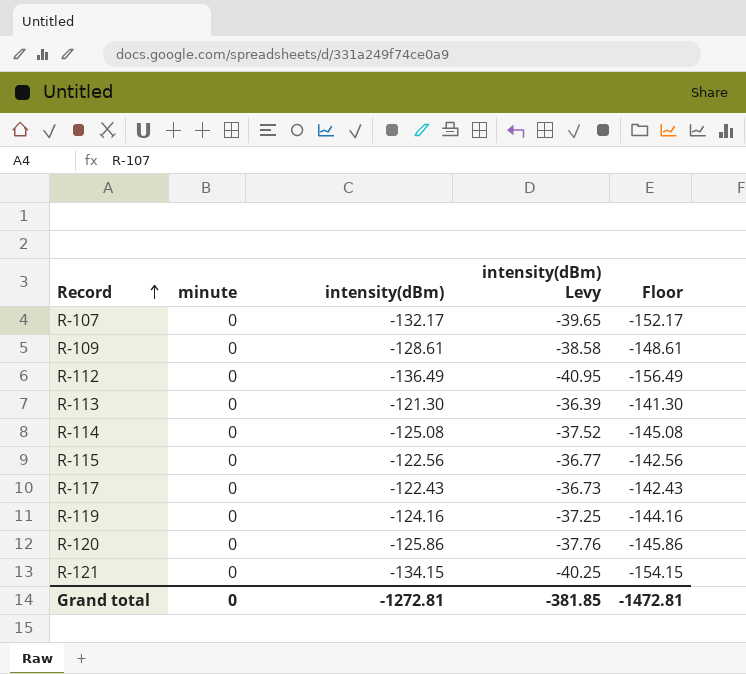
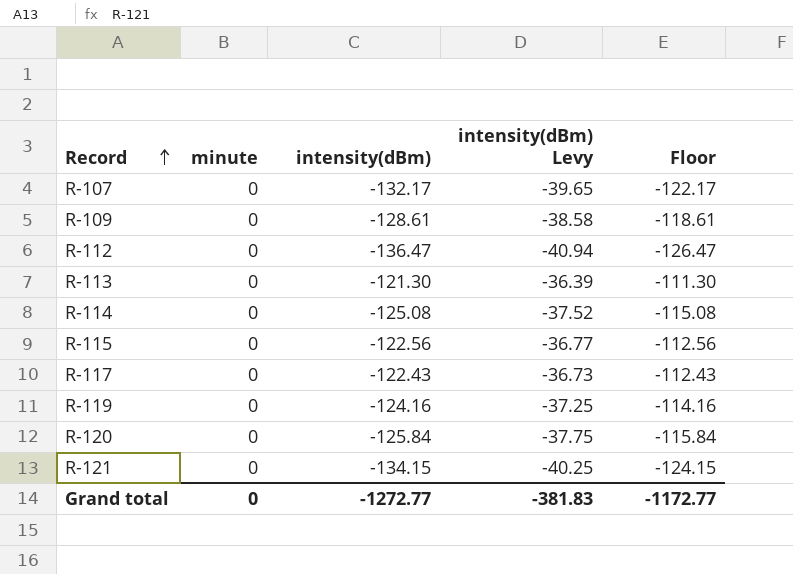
column Floor | formula: [intensity(dBm)] - 20 -> [intensity(dBm)] + 10
R-112 | intensity(dBm): -136.49 -> -136.47
R-112 | intensity(dBm) Levy: -40.95 -> -40.94
R-120 | intensity(dBm): -125.86 -> -125.84
R-120 | intensity(dBm) Levy: -37.76 -> -37.75
Grand total | intensity(dBm): -1272.81 -> -1272.77
Grand total | intensity(dBm) Levy: -381.85 -> -381.83
Grand total | Floor: -1472.81 -> -1172.77

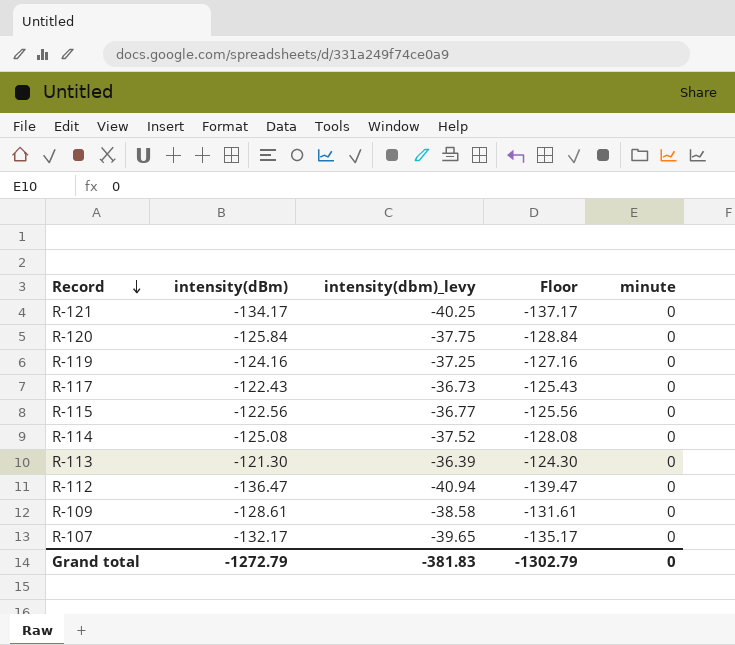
row order: Record ascending -> Record descending
column name: intensity(dBm) Levy -> intensity(dbm)_levy
column Floor | formula: [intensity(dBm)] + 10 -> [intensity(dBm)] - 3
column minute | position: 2 -> 5
R-121 | intensity(dBm): -134.15 -> -134.17
Grand total | intensity(dBm): -1272.77 -> -1272.79
Grand total | Floor: -1172.77 -> -1302.79

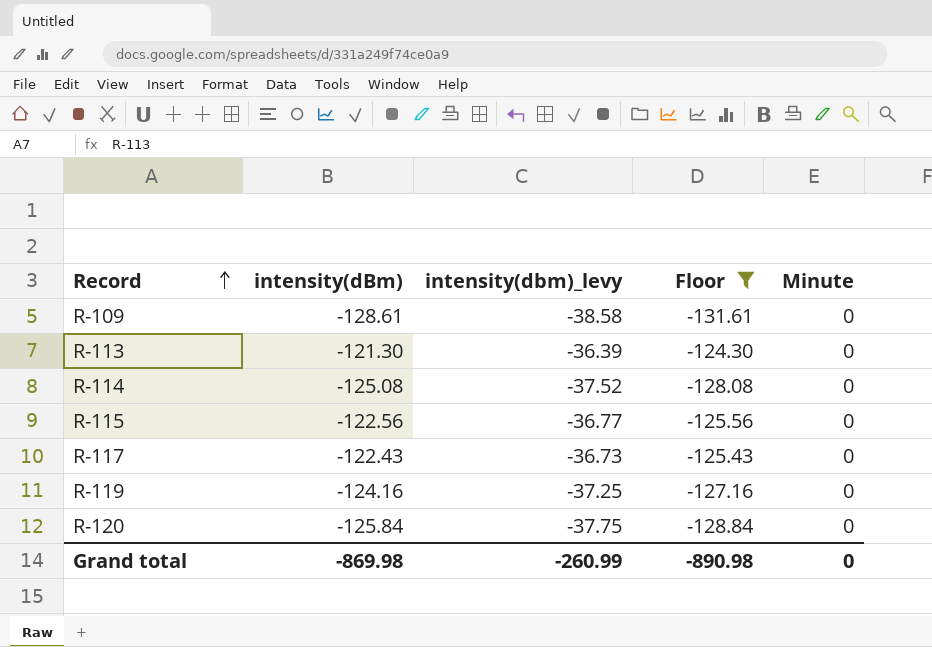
filter: none -> Floor >= -131.61
row order: Record descending -> Record ascending
column name: minute -> Minute
Grand total | intensity(dBm): -1272.79 -> -869.98
Grand total | intensity(dbm)_levy: -381.83 -> -260.99
Grand total | Floor: -1302.79 -> -890.98

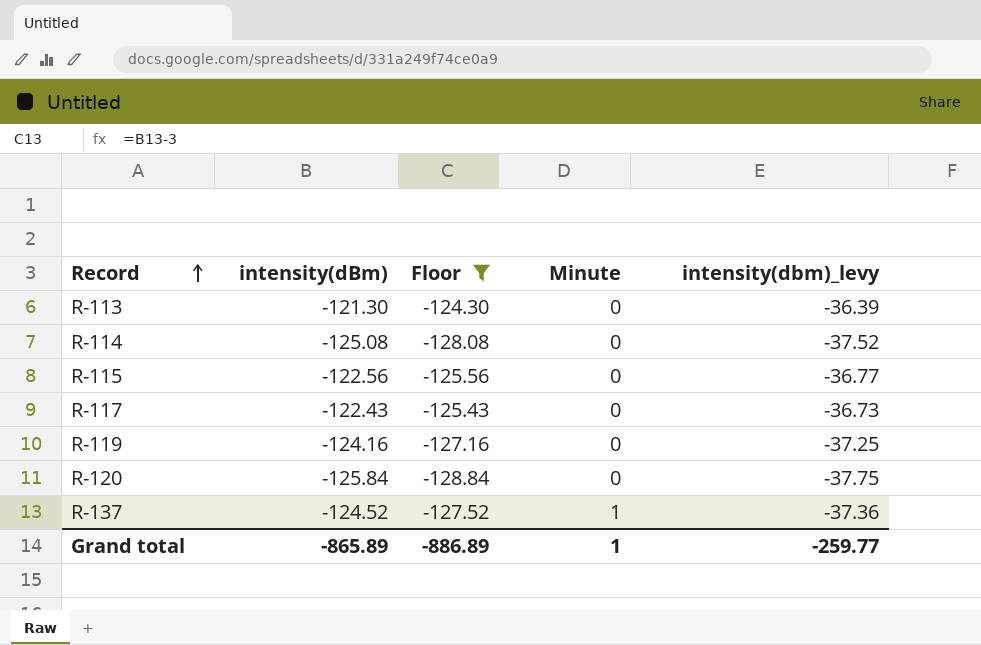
column intensity(dbm)_levy | position: 3 -> 5
row R-109: -128.61 | -38.58 | -131.61 | 0 -> none
row R-137: none -> -124.52 | -127.52 | 1 | -37.36
Grand total | intensity(dBm): -869.98 -> -865.89
Grand total | Floor: -890.98 -> -886.89
Grand total | Minute: 0 -> 1
Grand total | intensity(dbm)_levy: -260.99 -> -259.77

